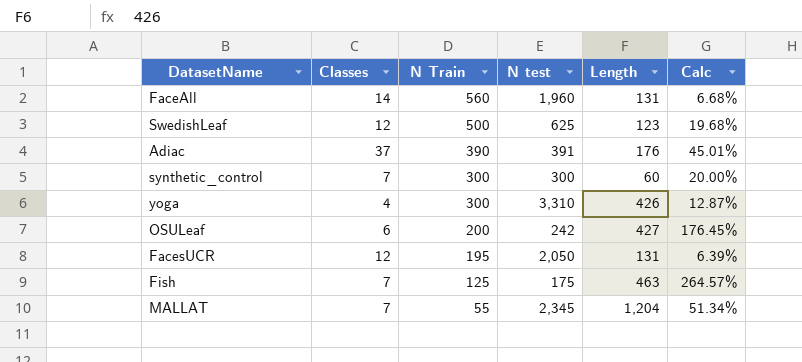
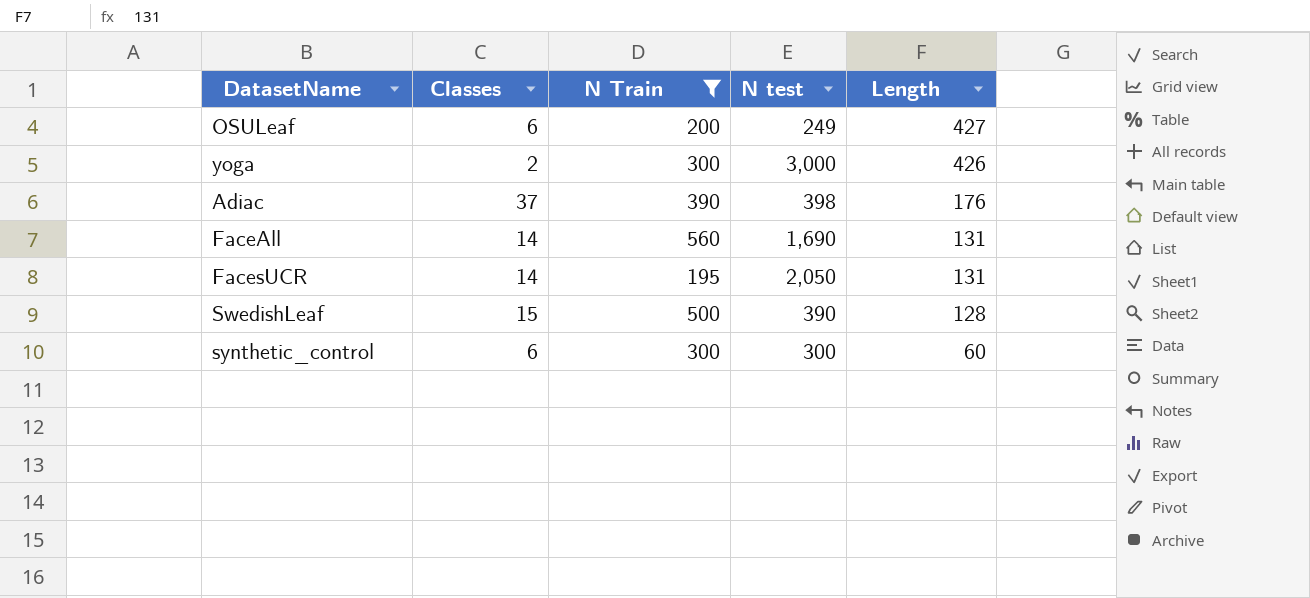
filter: none -> N Train >= 195
row order: N Train descending -> Length descending
column Calc | formula: [Length] / [N test] -> none
OSULeaf | N test: 242 -> 249
yoga | Classes: 4 -> 2
yoga | N test: 3,310 -> 3,000
Adiac | N test: 391 -> 398
FaceAll | N test: 1,960 -> 1,690
FacesUCR | Classes: 12 -> 14
SwedishLeaf | Classes: 12 -> 15
SwedishLeaf | N test: 625 -> 390
SwedishLeaf | Length: 123 -> 128
synthetic_control | Classes: 7 -> 6

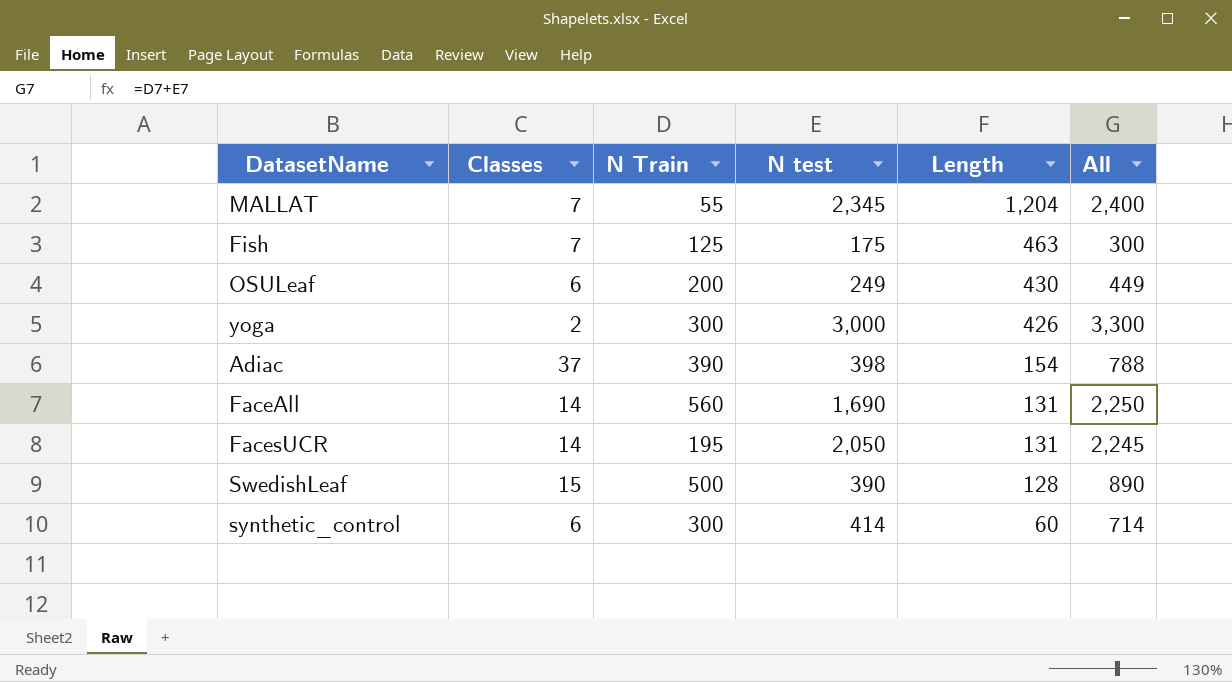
filter: N Train >= 195 -> none
column All | formula: none -> [N Train] + [N test]
OSULeaf | Length: 427 -> 430
Adiac | Length: 176 -> 154
synthetic_control | N test: 300 -> 414

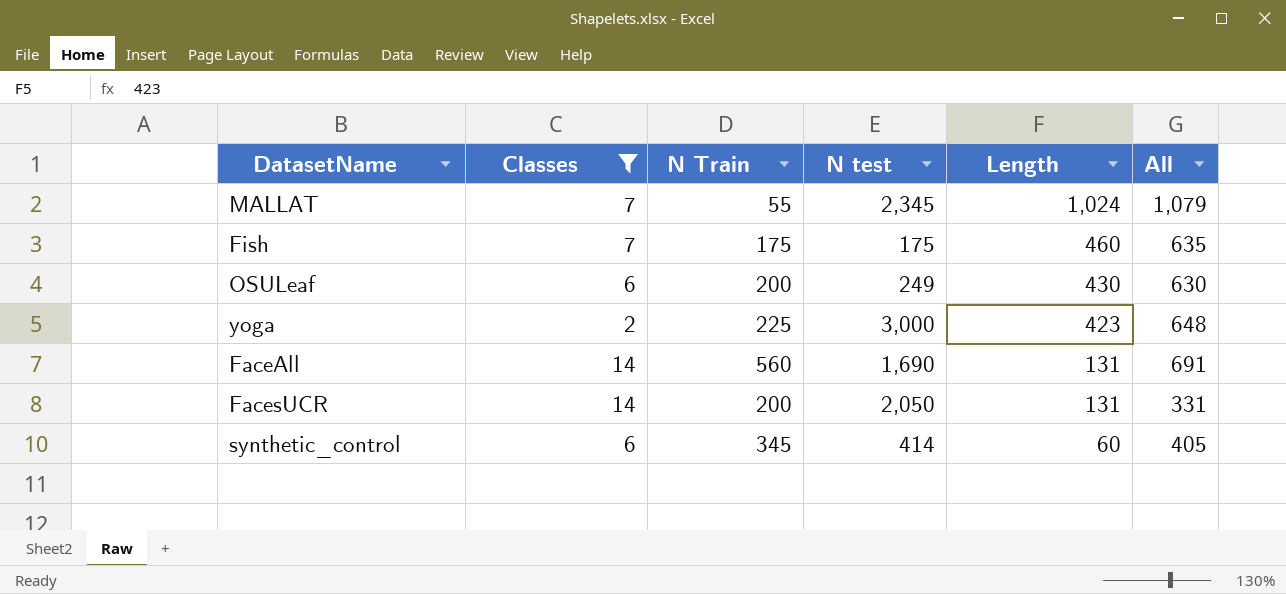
filter: none -> Classes <= 14
column All | formula: [N Train] + [N test] -> [N Train] + [Length]
MALLAT | Length: 1,204 -> 1,024
Fish | N Train: 125 -> 175
Fish | Length: 463 -> 460
yoga | N Train: 300 -> 225
yoga | Length: 426 -> 423
FacesUCR | N Train: 195 -> 200
synthetic_control | N Train: 300 -> 345

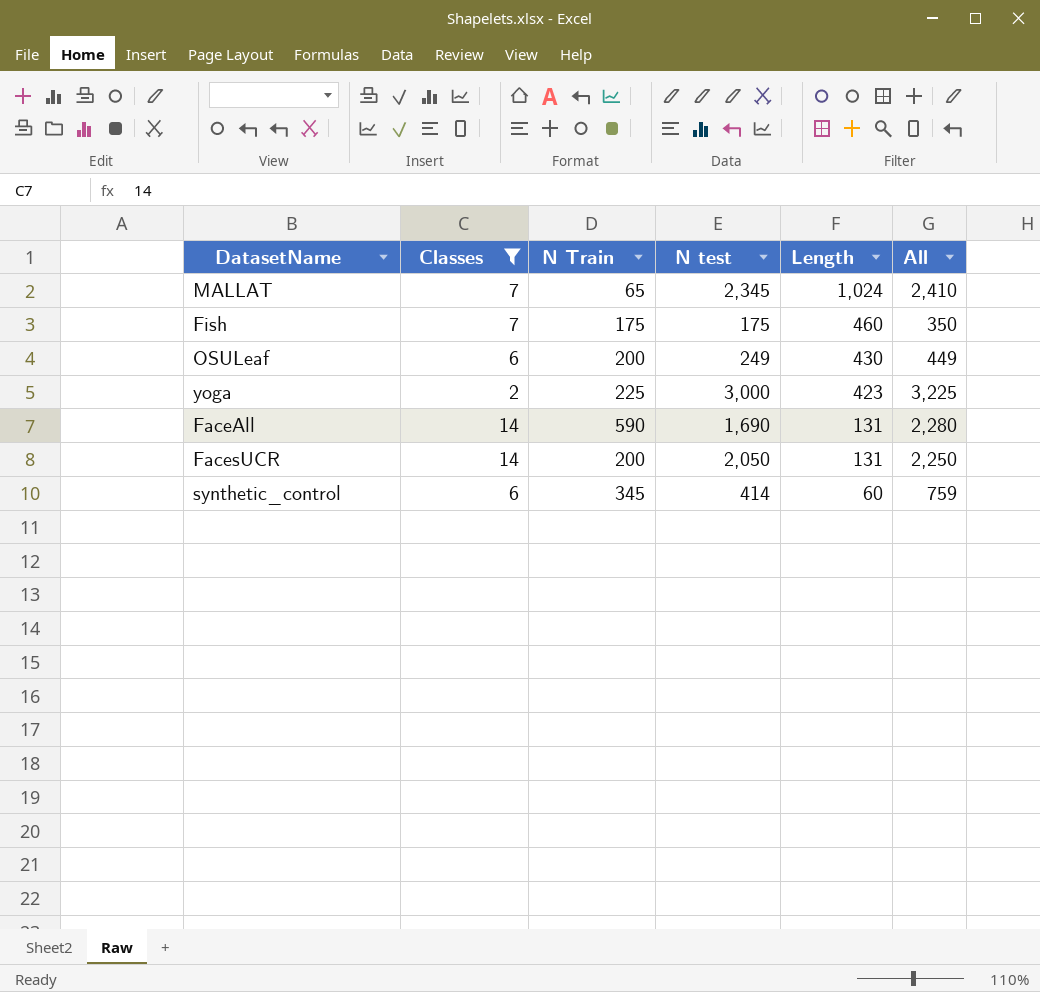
column All | formula: [N Train] + [Length] -> [N Train] + [N test]
MALLAT | N Train: 55 -> 65
FaceAll | N Train: 560 -> 590

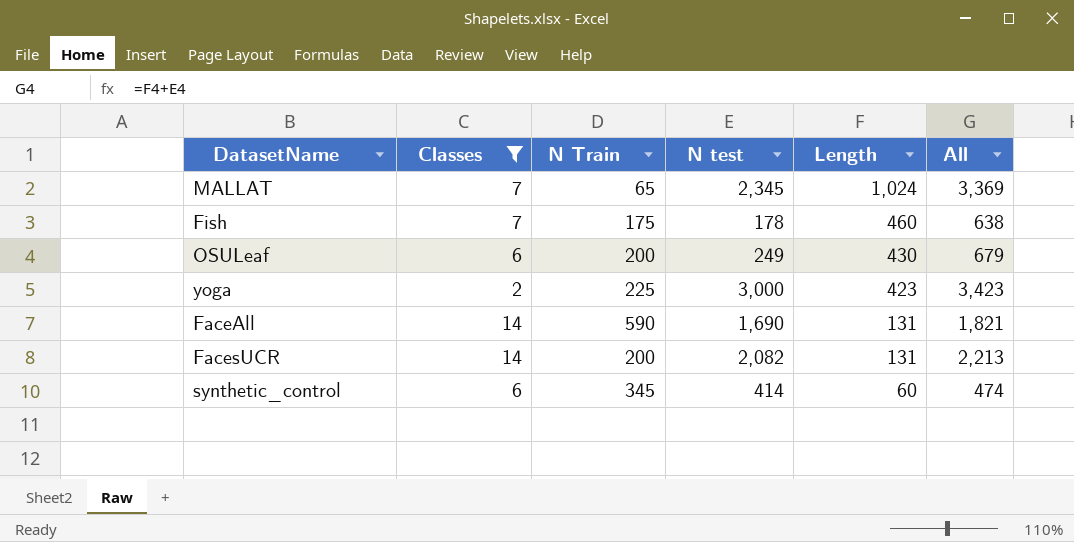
column All | formula: [N Train] + [N test] -> [N test] + [Length]
Fish | N test: 175 -> 178
FacesUCR | N test: 2,050 -> 2,082

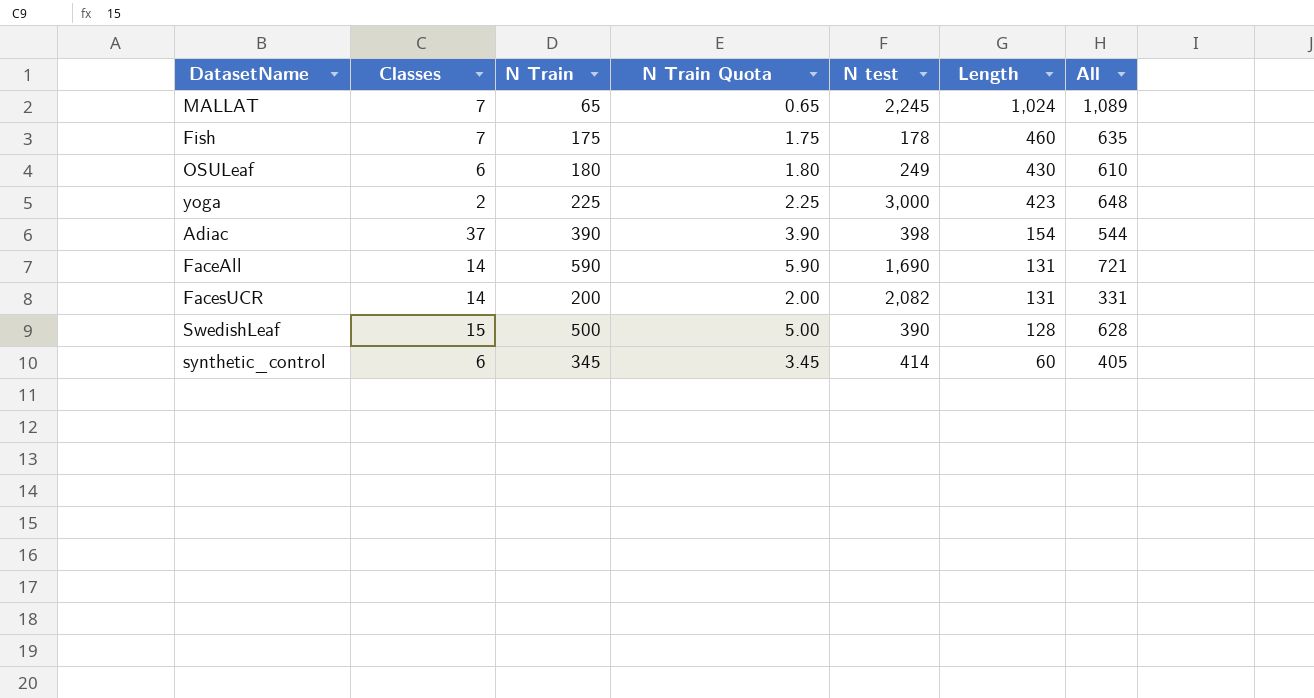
filter: Classes <= 14 -> none
column N Train Quota | formula: none -> [N Train] * 0.01
column All | formula: [N test] + [Length] -> [N Train] + [Length]
MALLAT | N test: 2,345 -> 2,245
OSULeaf | N Train: 200 -> 180

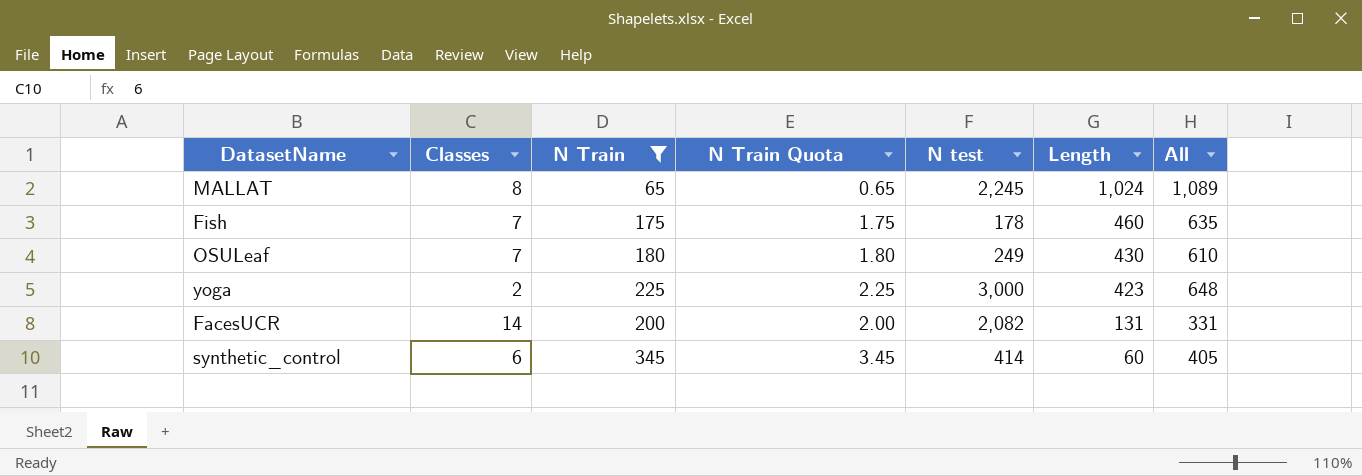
filter: none -> N Train <= 345
MALLAT | Classes: 7 -> 8
OSULeaf | Classes: 6 -> 7

